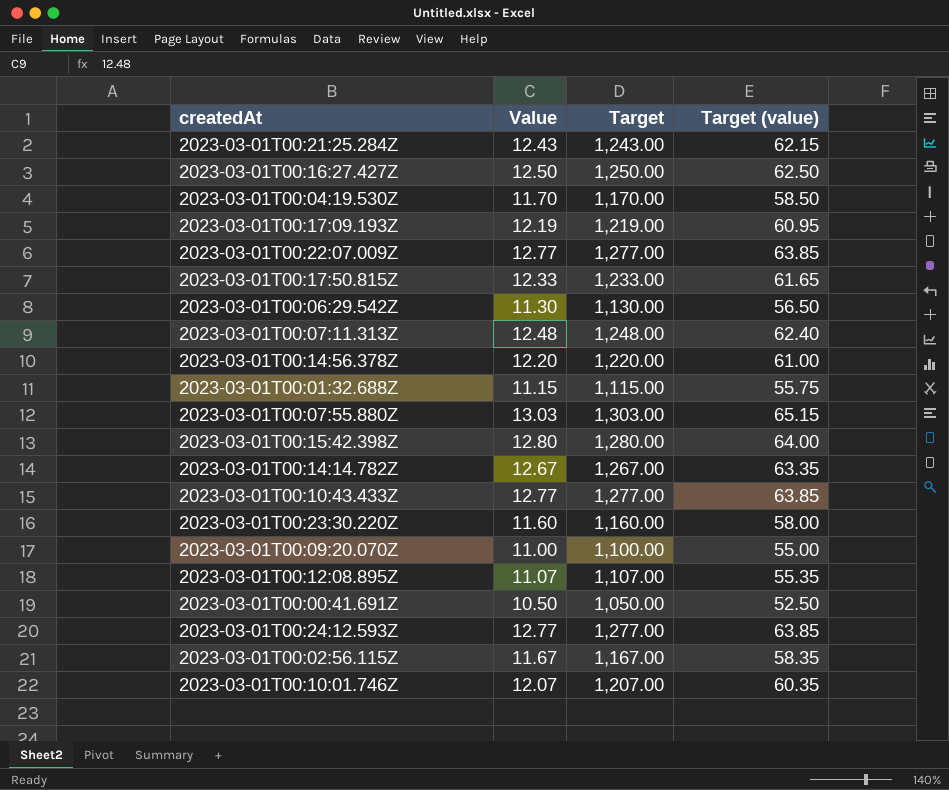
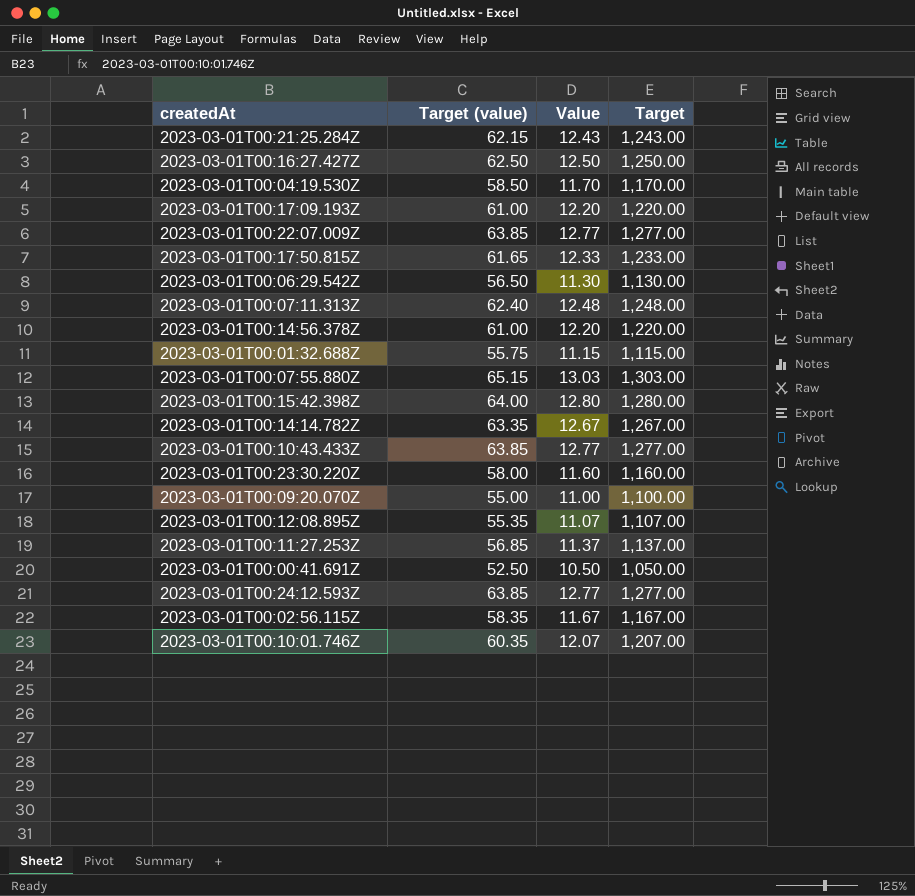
column Target (value) | position: 4 -> 2
2023-03-01T00:17:09.193Z | Target (value): 60.95 -> 61.00
2023-03-01T00:17:09.193Z | Value: 12.19 -> 12.20
2023-03-01T00:17:09.193Z | Target: 1,219.00 -> 1,220.00
row 2023-03-01T00:11:27.253Z: none -> 56.85 | 11.37 | 1,137.00

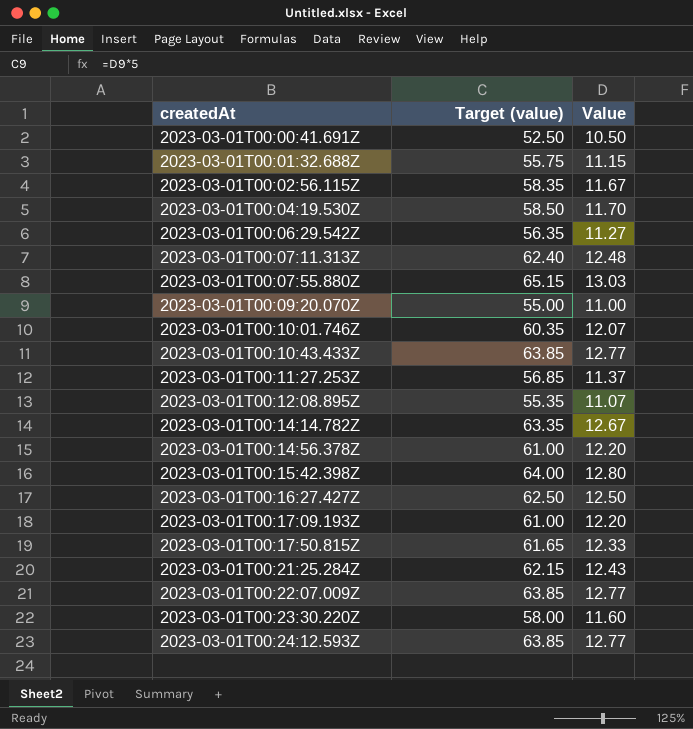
row order: none -> createdAt ascending
column Target | formula: [Value] * 100 -> none
2023-03-01T00:06:29.542Z | Target (value): 56.50 -> 56.35
2023-03-01T00:06:29.542Z | Value: 11.30 -> 11.27

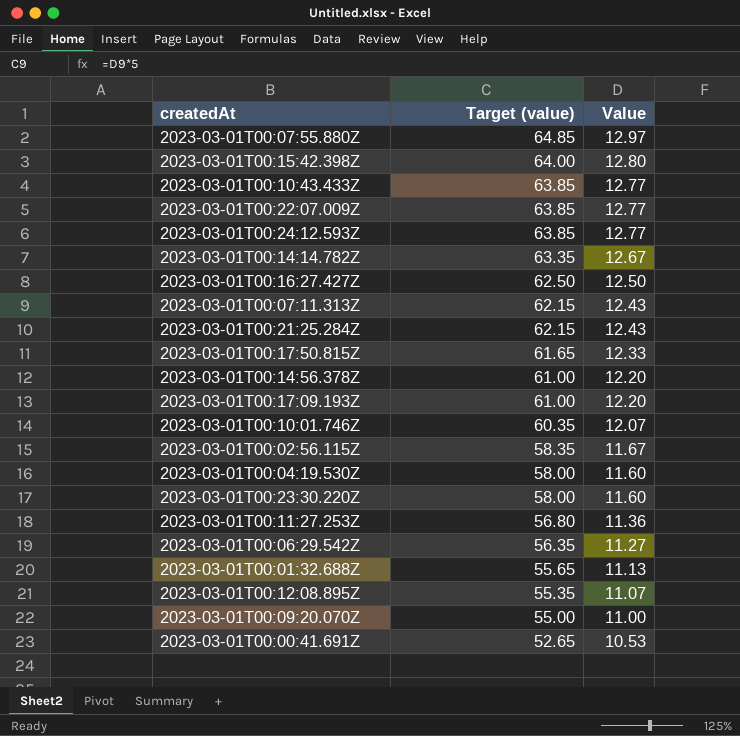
row order: createdAt ascending -> Target (value) descending
2023-03-01T00:07:55.880Z | Target (value): 65.15 -> 64.85
2023-03-01T00:07:55.880Z | Value: 13.03 -> 12.97
2023-03-01T00:07:11.313Z | Target (value): 62.40 -> 62.15
2023-03-01T00:07:11.313Z | Value: 12.48 -> 12.43
2023-03-01T00:04:19.530Z | Target (value): 58.50 -> 58.00
2023-03-01T00:04:19.530Z | Value: 11.70 -> 11.60
2023-03-01T00:11:27.253Z | Target (value): 56.85 -> 56.80
2023-03-01T00:11:27.253Z | Value: 11.37 -> 11.36
2023-03-01T00:01:32.688Z | Target (value): 55.75 -> 55.65
2023-03-01T00:01:32.688Z | Value: 11.15 -> 11.13
2023-03-01T00:00:41.691Z | Target (value): 52.50 -> 52.65
2023-03-01T00:00:41.691Z | Value: 10.50 -> 10.53

